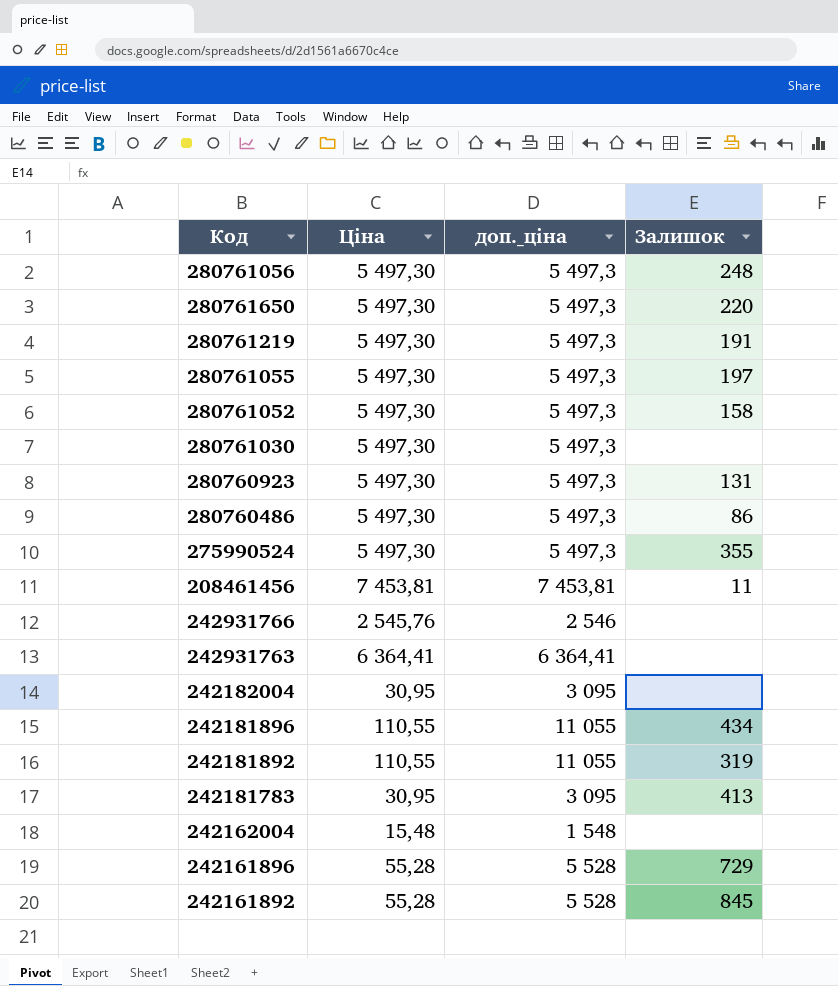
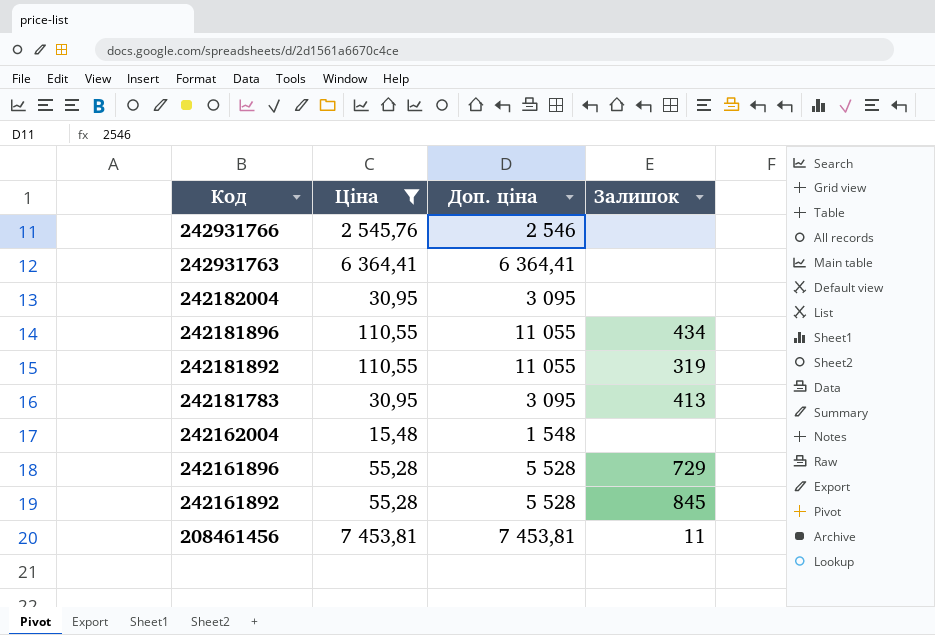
filter: none -> Ціна != 5 497,30
row order: none -> Код descending
column name: доп._ціна -> Доп. ціна

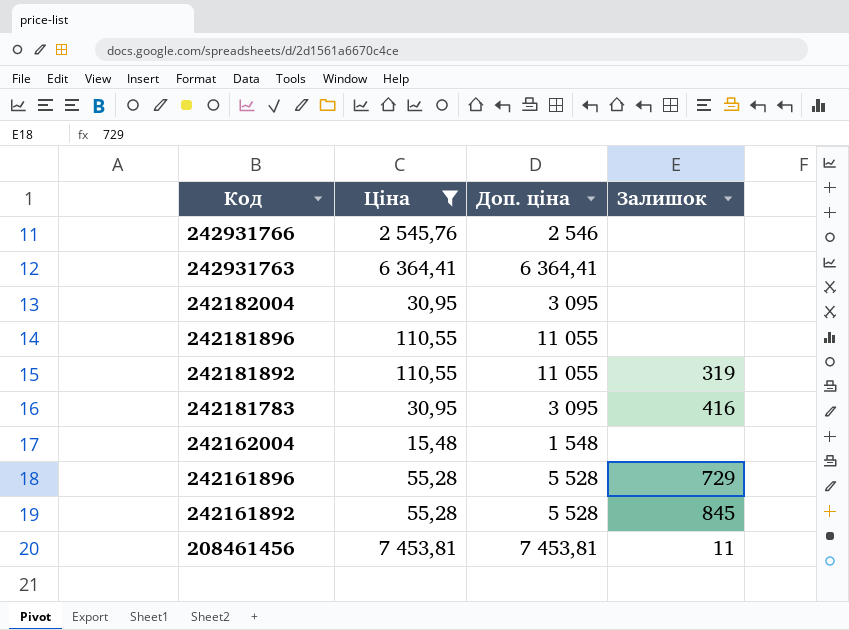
242181896 | Залишок: 434 -> none
242181783 | Залишок: 413 -> 416

